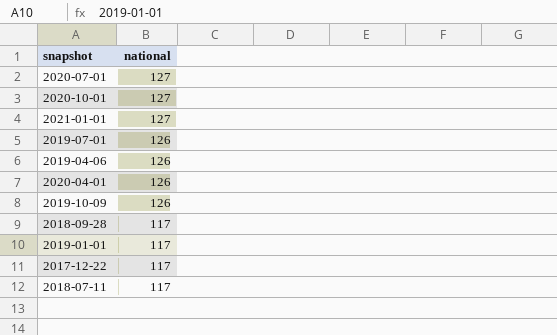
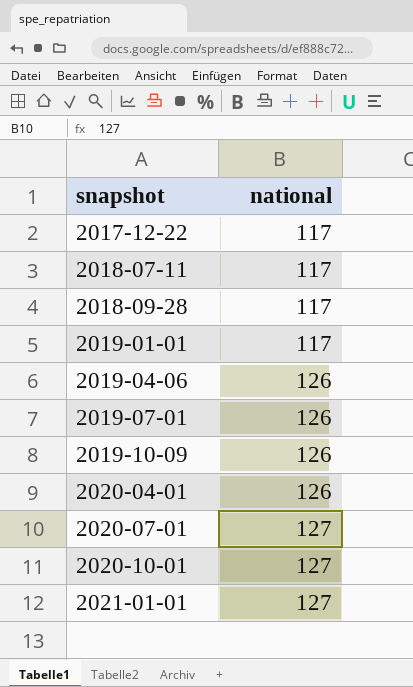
row order: national descending -> snapshot ascending

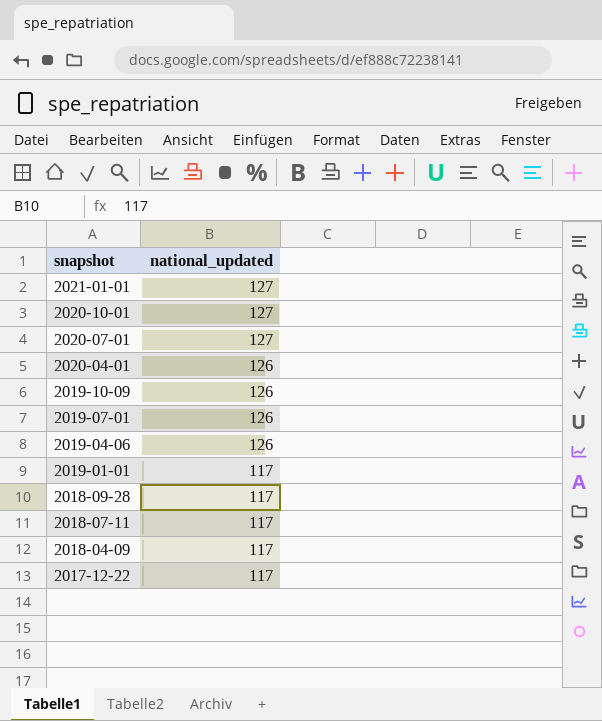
row order: snapshot ascending -> snapshot descending
column name: national -> national_updated
row 2018-04-09: none -> 117

